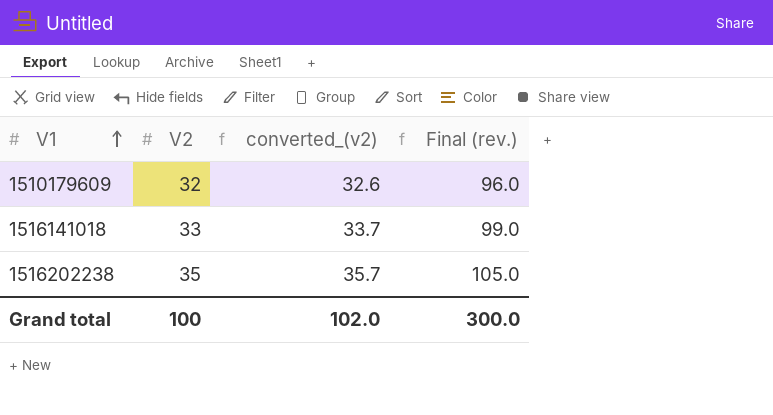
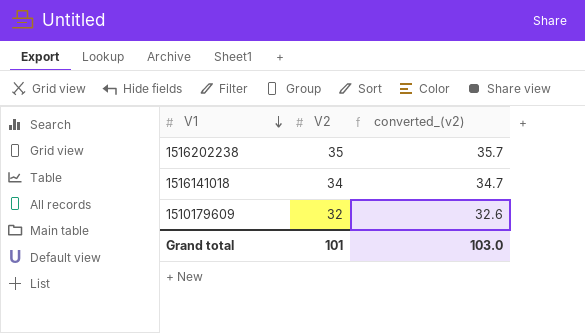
row order: V1 ascending -> V1 descending
column Final (rev.) | formula: [V2] * 3 -> none
1516141018 | V2: 33 -> 34
1516141018 | converted_(v2): 33.7 -> 34.7
Grand total | V2: 100 -> 101
Grand total | converted_(v2): 102.0 -> 103.0

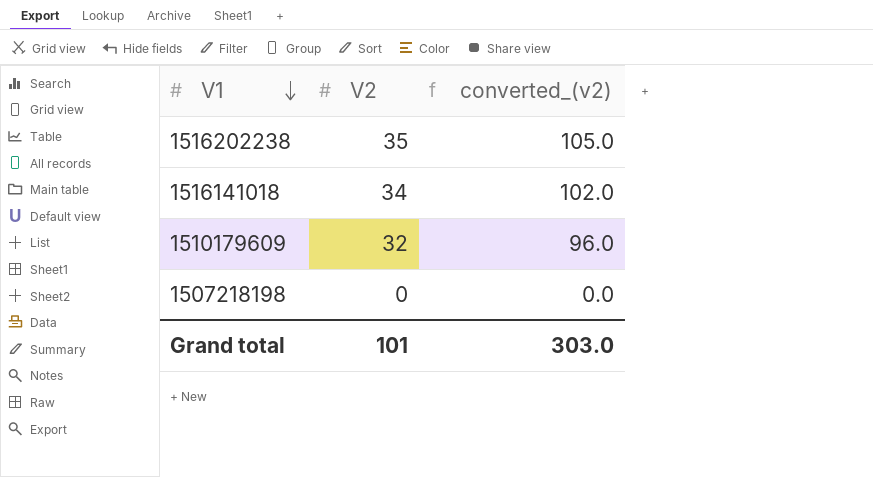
column converted_(v2) | formula: [V2] * 1.02 -> [V2] * 3
row 1507218198: none -> 0 | 0.0
Grand total | converted_(v2): 103.0 -> 303.0

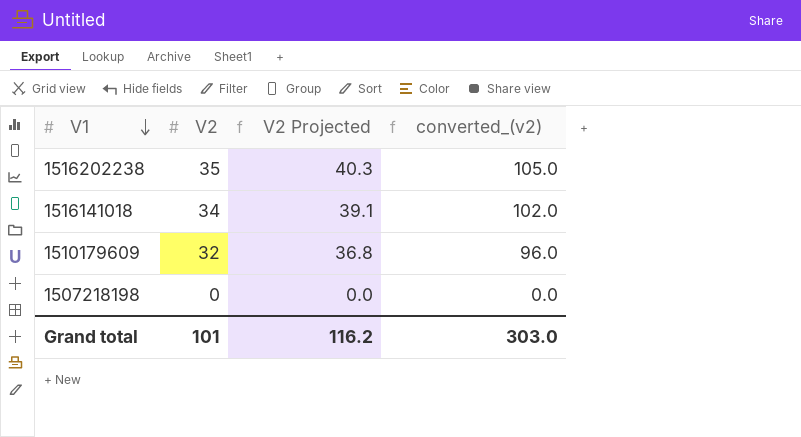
column V2 Projected | formula: none -> [V2] * 1.15

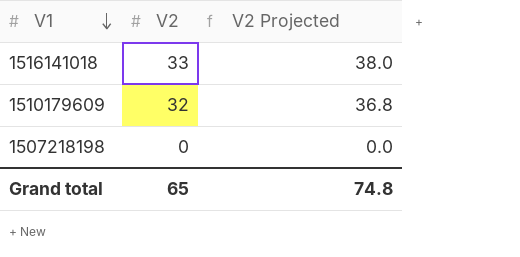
column converted_(v2) | formula: [V2] * 3 -> none
row 1516202238: 35 | 40.3 | 105.0 -> none
1516141018 | V2: 34 -> 33
1516141018 | V2 Projected: 39.1 -> 38.0
Grand total | V2: 101 -> 65
Grand total | V2 Projected: 116.2 -> 74.8

